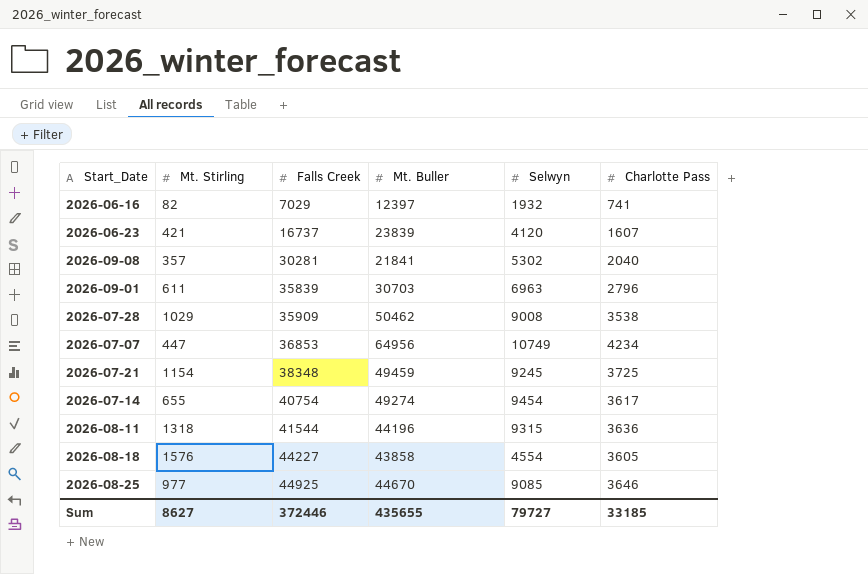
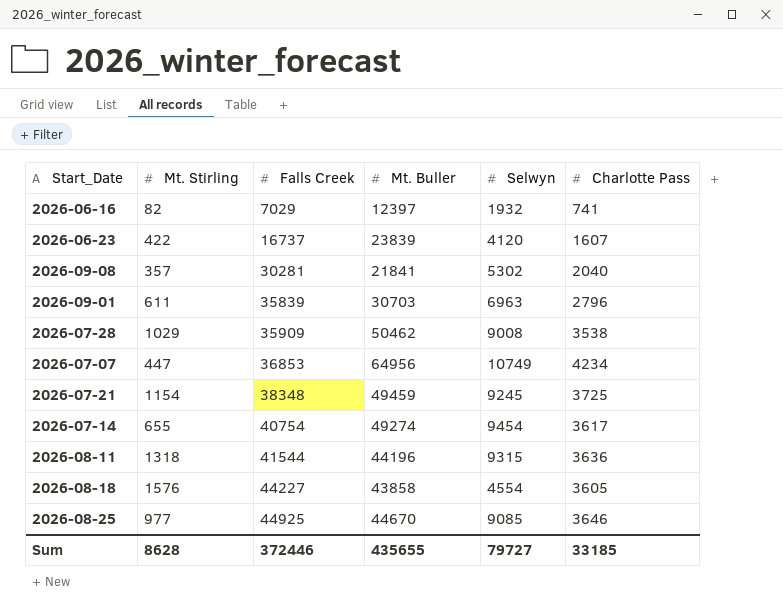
2026-06-23 | Mt. Stirling: 421 -> 422
Sum | Mt. Stirling: 8627 -> 8628

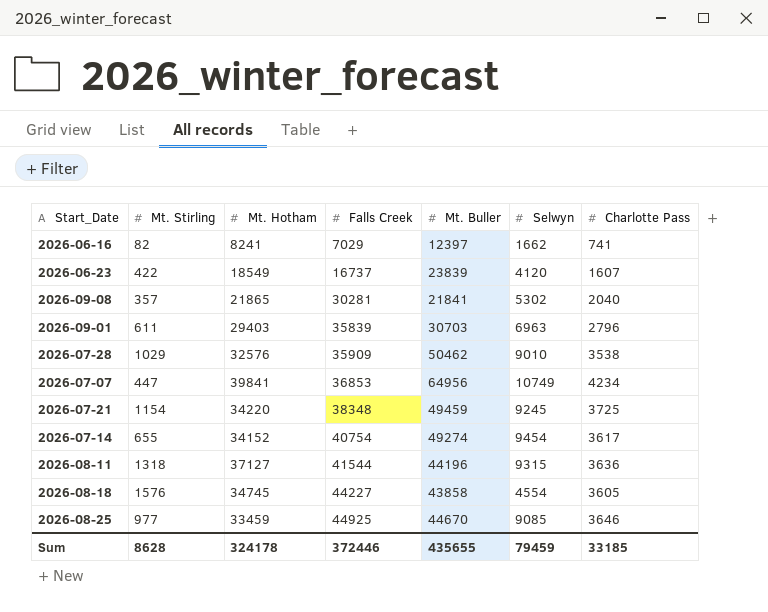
column Mt. Hotham | position: none -> 3
2026-06-16 | Selwyn: 1932 -> 1662
2026-07-28 | Selwyn: 9008 -> 9010
Sum | Selwyn: 79727 -> 79459

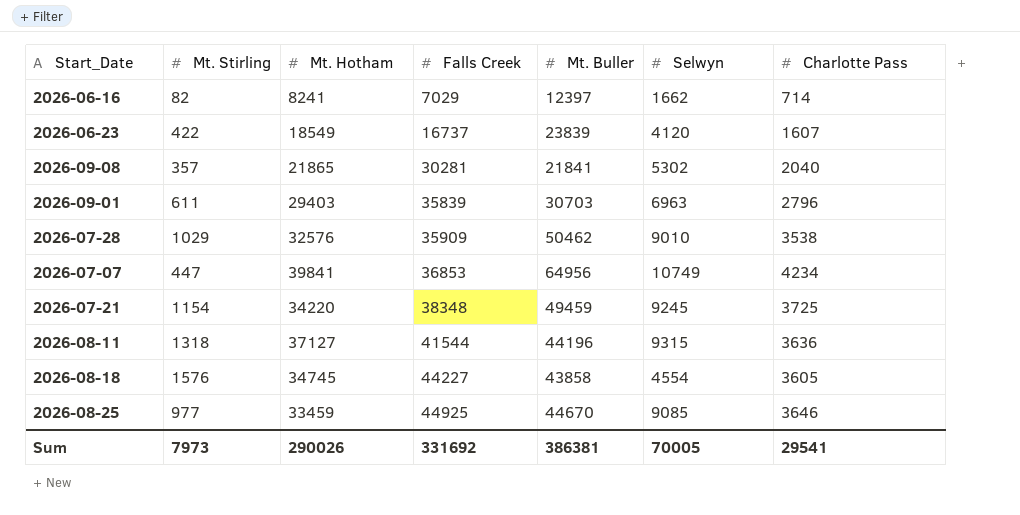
row 2026-07-14: 655 | 34152 | 40754 | 49274 | 9454 | 3617 -> none
2026-06-16 | Charlotte Pass: 741 -> 714
Sum | Mt. Stirling: 8628 -> 7973
Sum | Mt. Hotham: 324178 -> 290026
Sum | Falls Creek: 372446 -> 331692
Sum | Mt. Buller: 435655 -> 386381
Sum | Selwyn: 79459 -> 70005
Sum | Charlotte Pass: 33185 -> 29541

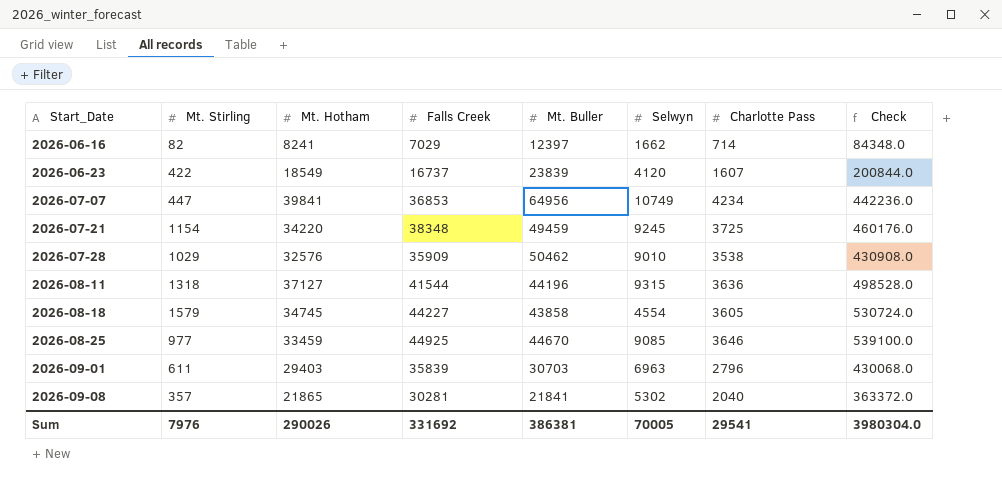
row order: Falls Creek ascending -> Start_Date ascending
column Check | formula: none -> [Falls Creek] * 12
2026-08-18 | Mt. Stirling: 1576 -> 1579
Sum | Mt. Stirling: 7973 -> 7976

